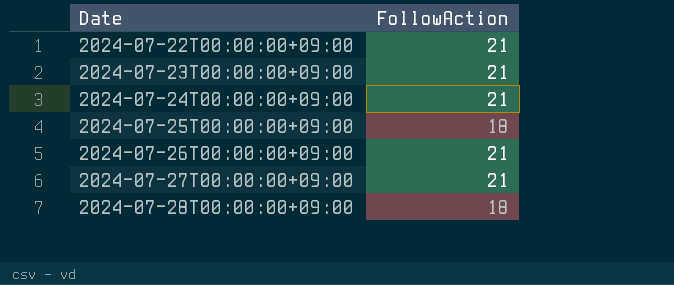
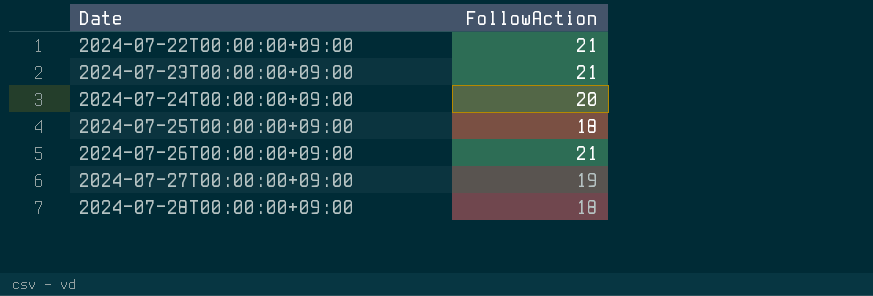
2024-07-24T00:00:00+09:00 | FollowAction: 21 -> 20
2024-07-27T00:00:00+09:00 | FollowAction: 21 -> 19

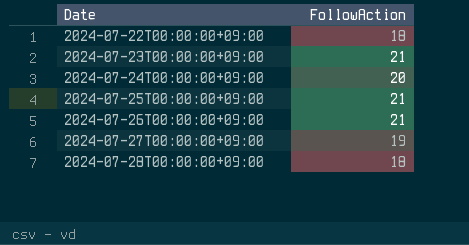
2024-07-22T00:00:00+09:00 | FollowAction: 21 -> 18
2024-07-25T00:00:00+09:00 | FollowAction: 18 -> 21

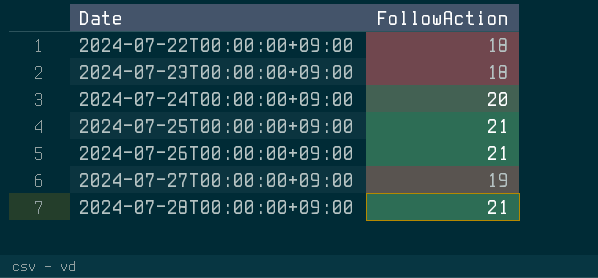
2024-07-23T00:00:00+09:00 | FollowAction: 21 -> 18
2024-07-28T00:00:00+09:00 | FollowAction: 18 -> 21

